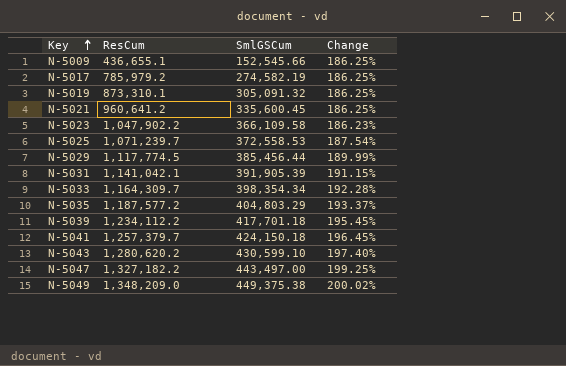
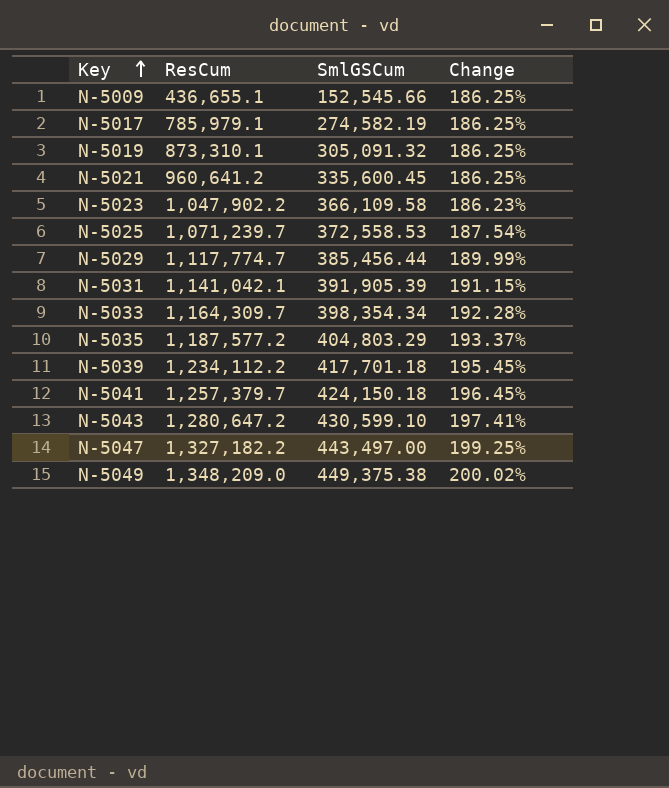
N-5017 | ResCum: 785,979.2 -> 785,979.1
N-5029 | ResCum: 1,117,774.5 -> 1,117,774.7
N-5043 | ResCum: 1,280,620.2 -> 1,280,647.2
N-5043 | Change: 197.40% -> 197.41%

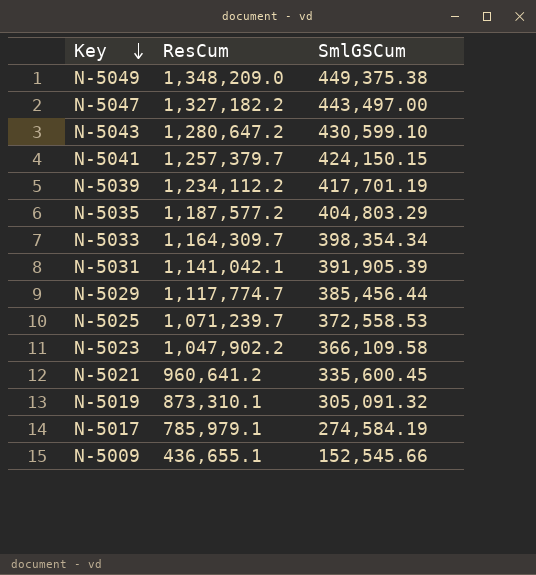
row order: Key ascending -> Key descending
column Change | formula: ([ResCum] - [SmlGSCum]) / [SmlGSCum] -> none
N-5041 | SmlGSCum: 424,150.18 -> 424,150.15
N-5039 | SmlGSCum: 417,701.18 -> 417,701.19
N-5017 | SmlGSCum: 274,582.19 -> 274,584.19

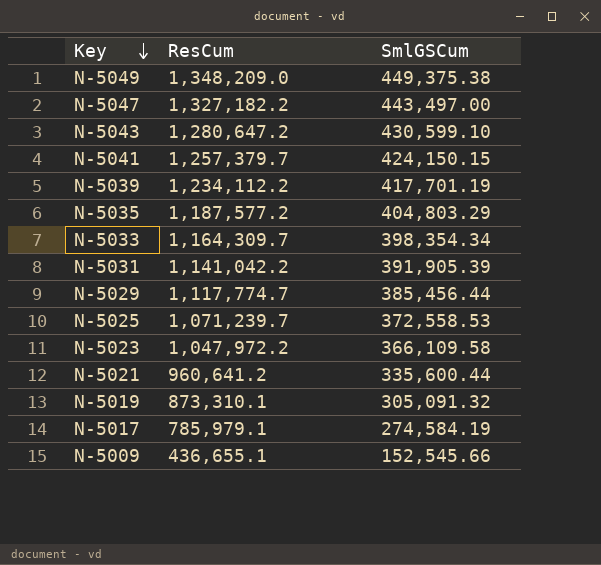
N-5031 | ResCum: 1,141,042.1 -> 1,141,042.2
N-5023 | ResCum: 1,047,902.2 -> 1,047,972.2
N-5021 | SmlGSCum: 335,600.45 -> 335,600.44

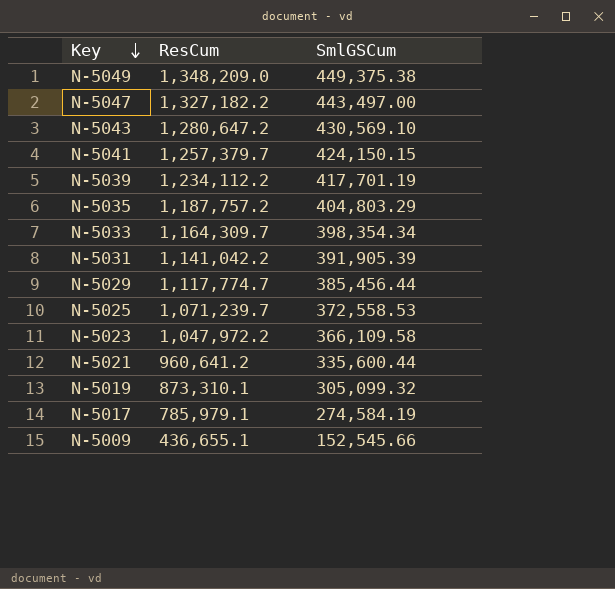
N-5043 | SmlGSCum: 430,599.10 -> 430,569.10
N-5035 | ResCum: 1,187,577.2 -> 1,187,757.2
N-5019 | SmlGSCum: 305,091.32 -> 305,099.32

